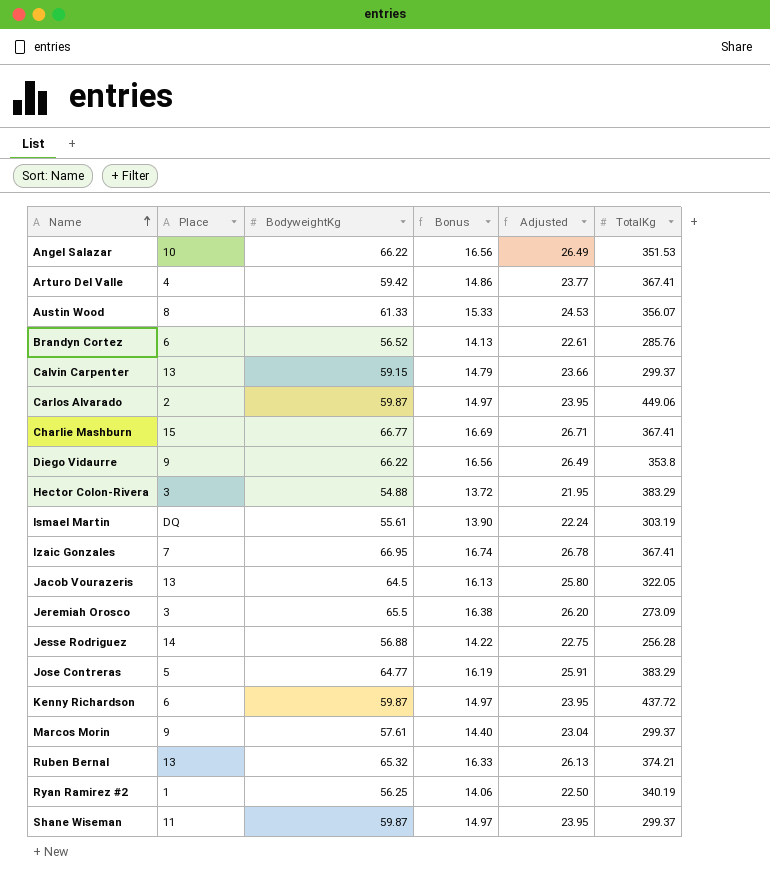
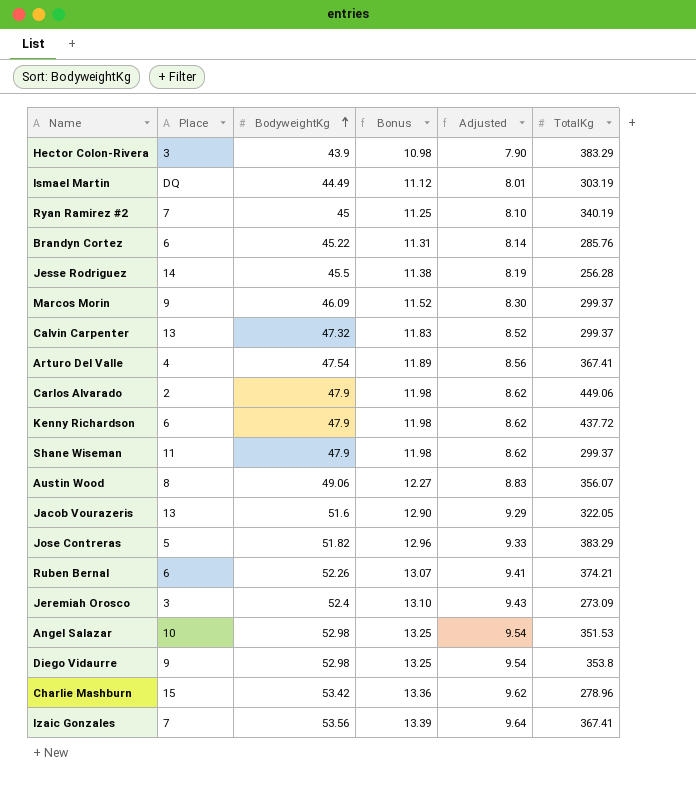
row order: Name ascending -> BodyweightKg ascending
column Adjusted | formula: [BodyweightKg] * 0.4 -> [BodyweightKg] * 0.18
Hector Colon-Rivera | BodyweightKg: 54.88 -> 43.9
Hector Colon-Rivera | Bonus: 13.72 -> 10.98
Ismael Martin | BodyweightKg: 55.61 -> 44.49
Ismael Martin | Bonus: 13.90 -> 11.12
Ryan Ramirez #2 | Place: 1 -> 7
Ryan Ramirez #2 | BodyweightKg: 56.25 -> 45
Ryan Ramirez #2 | Bonus: 14.06 -> 11.25
Brandyn Cortez | BodyweightKg: 56.52 -> 45.22
Brandyn Cortez | Bonus: 14.13 -> 11.31
Jesse Rodriguez | BodyweightKg: 56.88 -> 45.5
Jesse Rodriguez | Bonus: 14.22 -> 11.38
Marcos Morin | BodyweightKg: 57.61 -> 46.09
Marcos Morin | Bonus: 14.40 -> 11.52
Calvin Carpenter | BodyweightKg: 59.15 -> 47.32
Calvin Carpenter | Bonus: 14.79 -> 11.83
Arturo Del Valle | BodyweightKg: 59.42 -> 47.54
Arturo Del Valle | Bonus: 14.86 -> 11.89
Carlos Alvarado | BodyweightKg: 59.87 -> 47.9
Carlos Alvarado | Bonus: 14.97 -> 11.98
Kenny Richardson | BodyweightKg: 59.87 -> 47.9
Kenny Richardson | Bonus: 14.97 -> 11.98
Shane Wiseman | BodyweightKg: 59.87 -> 47.9
Shane Wiseman | Bonus: 14.97 -> 11.98
Austin Wood | BodyweightKg: 61.33 -> 49.06
Austin Wood | Bonus: 15.33 -> 12.27
Jacob Vourazeris | BodyweightKg: 64.5 -> 51.6
Jacob Vourazeris | Bonus: 16.13 -> 12.90
Jose Contreras | BodyweightKg: 64.77 -> 51.82
Jose Contreras | Bonus: 16.19 -> 12.96
Ruben Bernal | Place: 13 -> 6
Ruben Bernal | BodyweightKg: 65.32 -> 52.26
Ruben Bernal | Bonus: 16.33 -> 13.07
Jeremiah Orosco | BodyweightKg: 65.5 -> 52.4
Jeremiah Orosco | Bonus: 16.38 -> 13.10
Angel Salazar | BodyweightKg: 66.22 -> 52.98
Angel Salazar | Bonus: 16.56 -> 13.25
Diego Vidaurre | BodyweightKg: 66.22 -> 52.98
Diego Vidaurre | Bonus: 16.56 -> 13.25
Charlie Mashburn | BodyweightKg: 66.77 -> 53.42
Charlie Mashburn | Bonus: 16.69 -> 13.36
Charlie Mashburn | TotalKg: 367.41 -> 278.96
Izaic Gonzales | BodyweightKg: 66.95 -> 53.56
Izaic Gonzales | Bonus: 16.74 -> 13.39

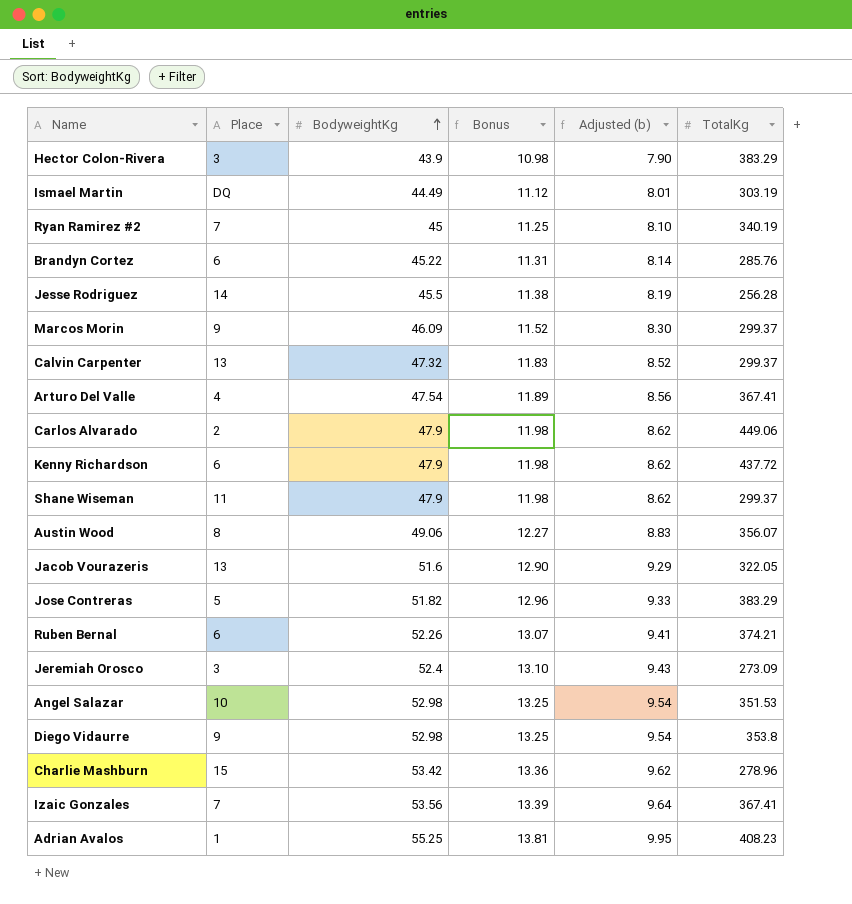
column name: Adjusted -> Adjusted (b)
row Adrian Avalos: none -> 1 | 55.25 | 13.81 | 9.95 | 408.23

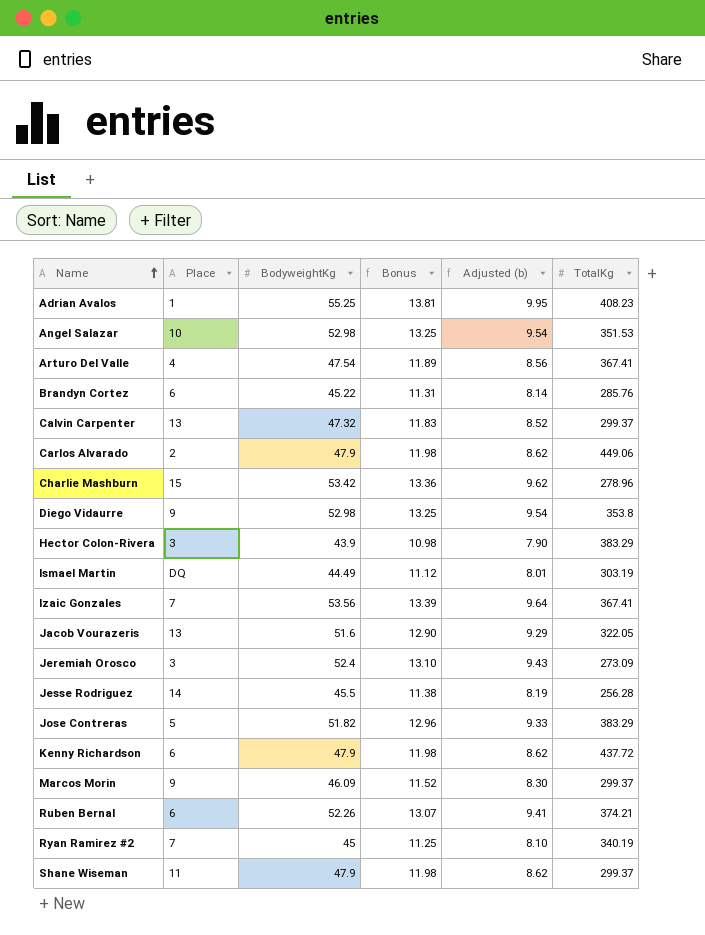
row order: BodyweightKg ascending -> Name ascending
row Austin Wood: 8 | 49.06 | 12.27 | 8.83 | 356.07 -> none

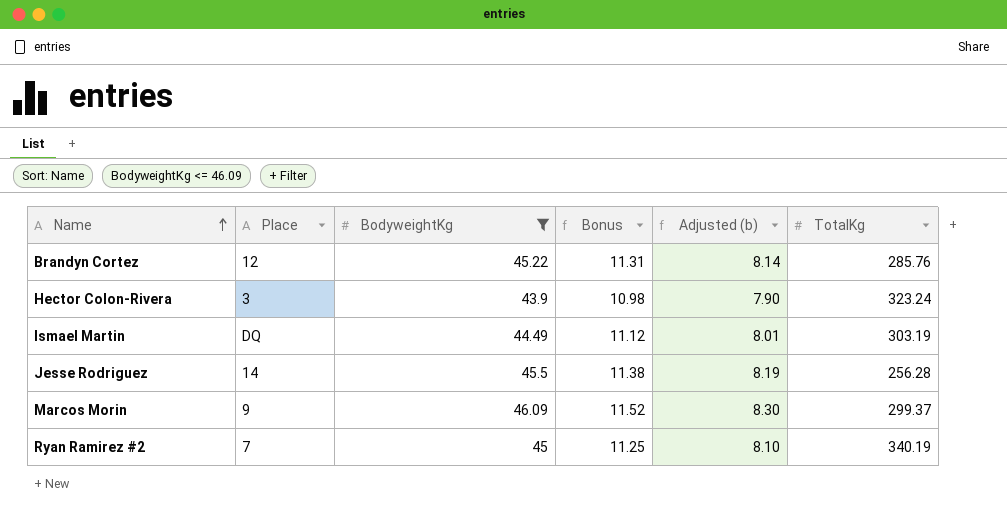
filter: none -> BodyweightKg <= 46.09
Brandyn Cortez | Place: 6 -> 12
Hector Colon-Rivera | TotalKg: 383.29 -> 323.24

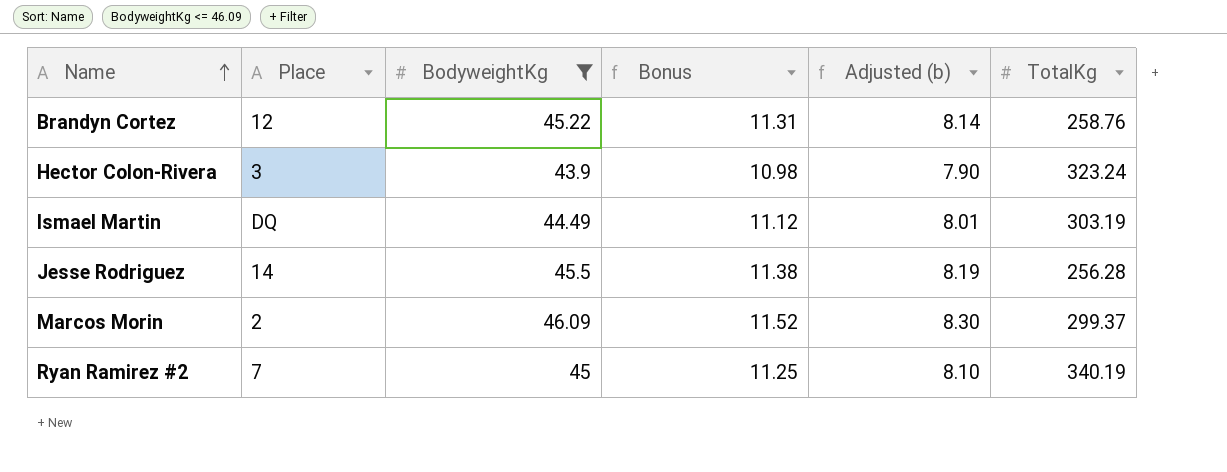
Brandyn Cortez | TotalKg: 285.76 -> 258.76
Marcos Morin | Place: 9 -> 2

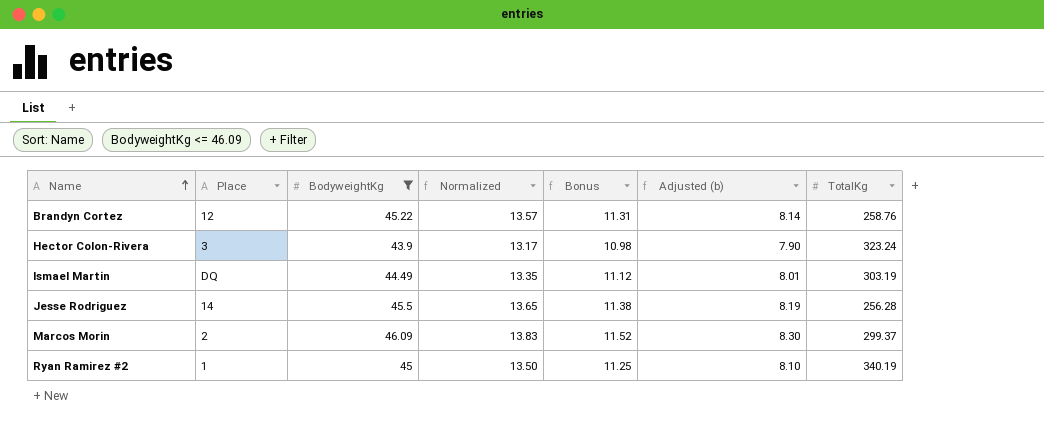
column Normalized | formula: none -> [BodyweightKg] * 0.3
Ryan Ramirez #2 | Place: 7 -> 1

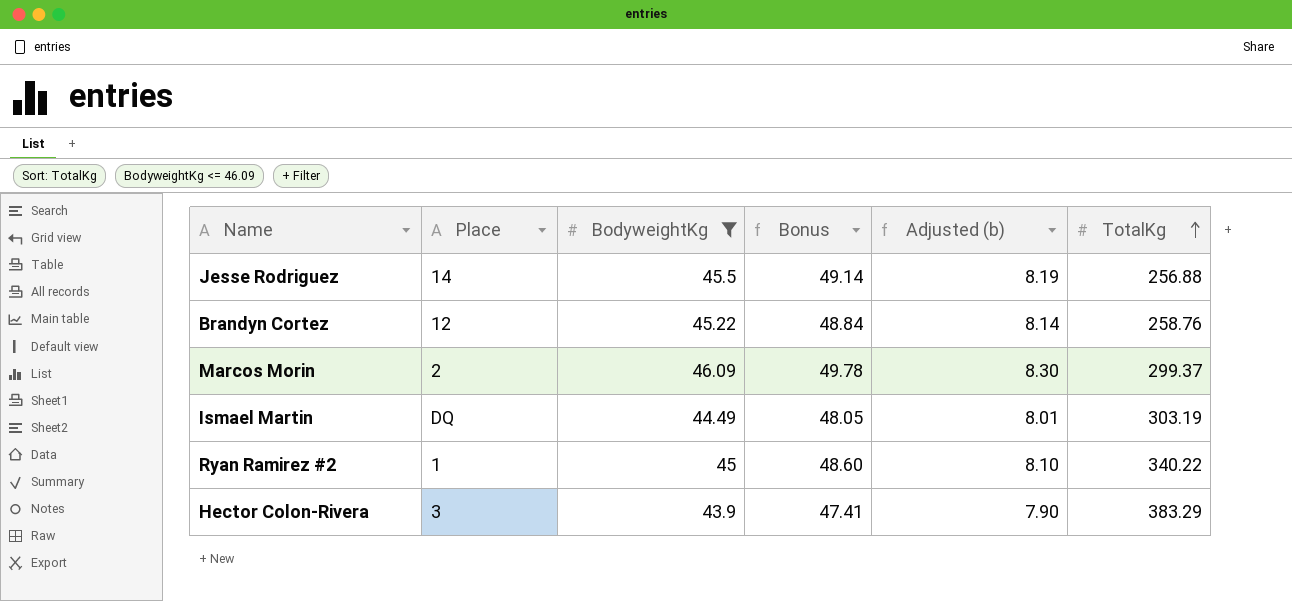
row order: Name ascending -> TotalKg ascending
column Normalized | formula: [BodyweightKg] * 0.3 -> none
column Bonus | formula: [BodyweightKg] * 0.25 -> [BodyweightKg] * 1.08
Jesse Rodriguez | TotalKg: 256.28 -> 256.88
Ryan Ramirez #2 | TotalKg: 340.19 -> 340.22
Hector Colon-Rivera | TotalKg: 323.24 -> 383.29

